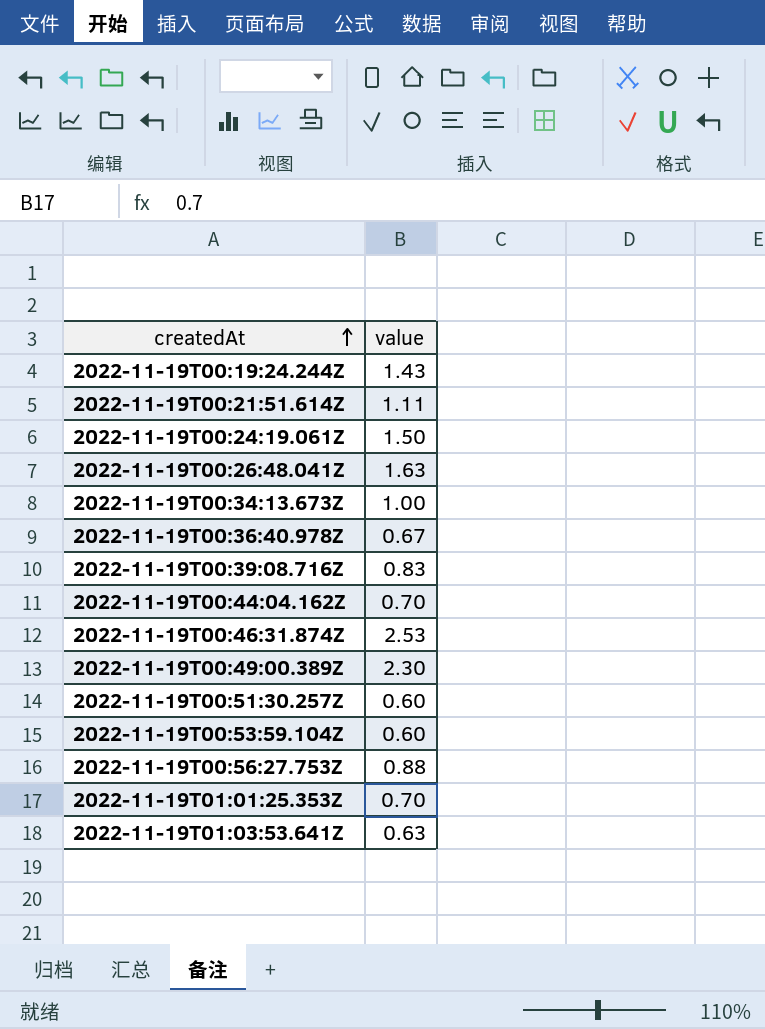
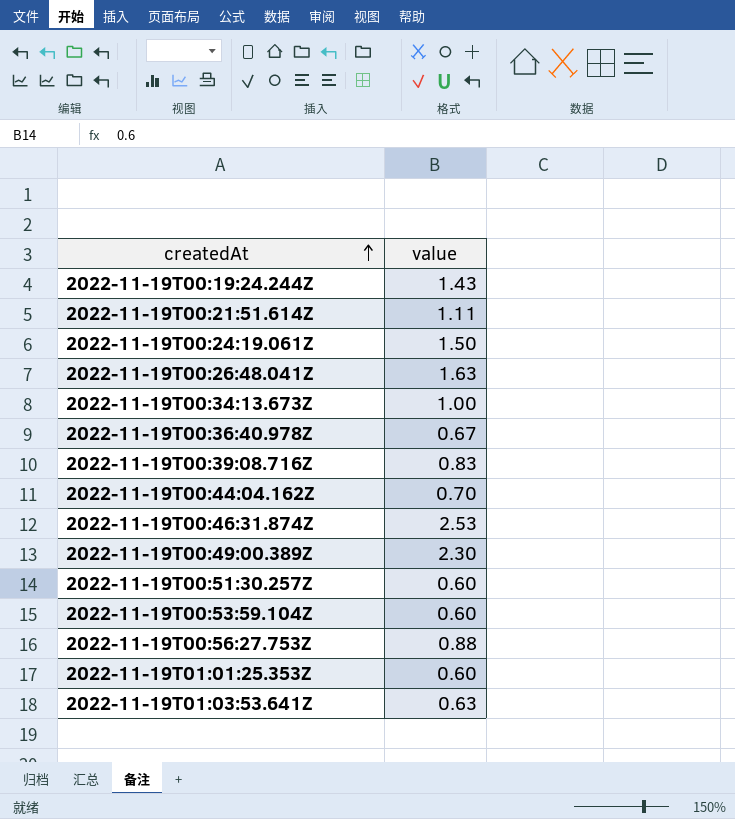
2022-11-19T01:01:25.353Z | value: 0.70 -> 0.60

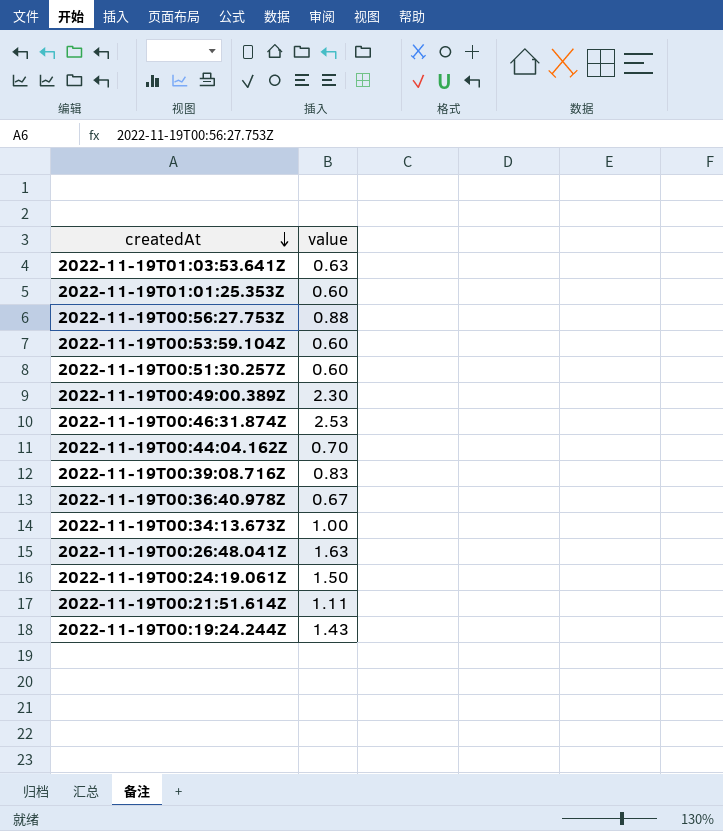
row order: createdAt ascending -> createdAt descending

